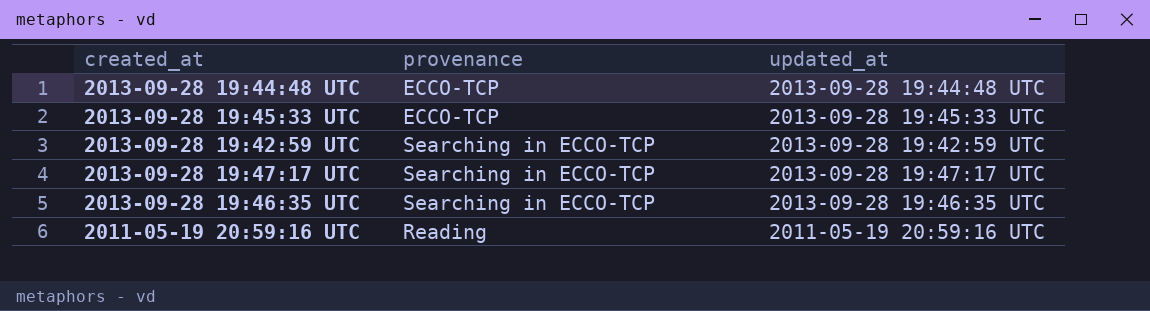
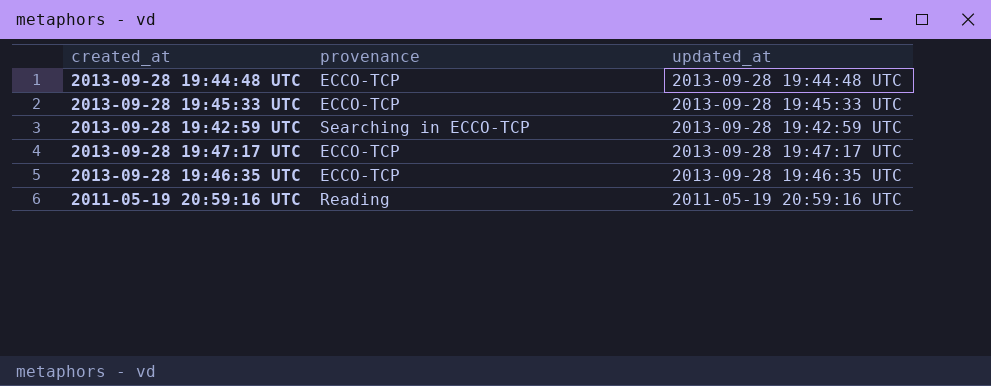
2013-09-28 19:47:17 UTC | provenance: Searching in ECCO-TCP -> ECCO-TCP
2013-09-28 19:46:35 UTC | provenance: Searching in ECCO-TCP -> ECCO-TCP

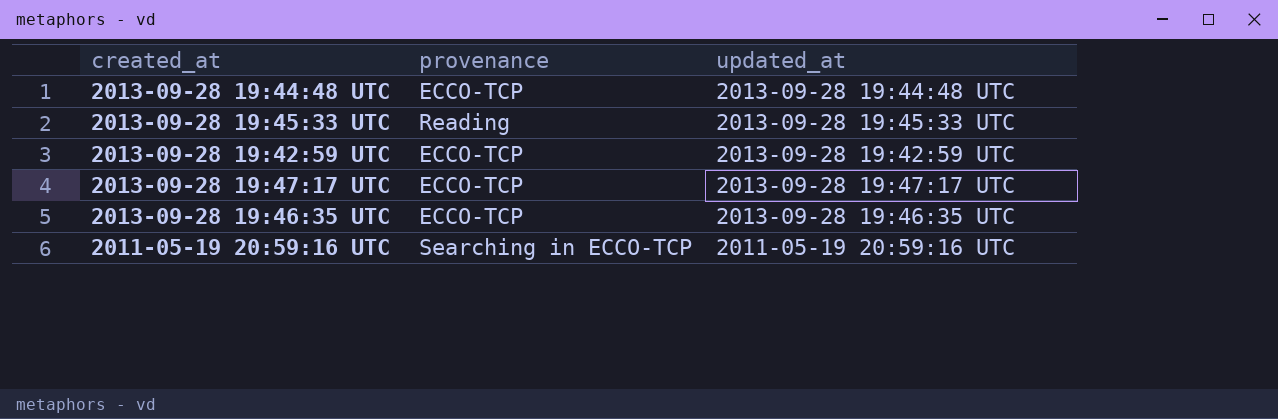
2013-09-28 19:45:33 UTC | provenance: ECCO-TCP -> Reading
2013-09-28 19:42:59 UTC | provenance: Searching in ECCO-TCP -> ECCO-TCP
2011-05-19 20:59:16 UTC | provenance: Reading -> Searching in ECCO-TCP

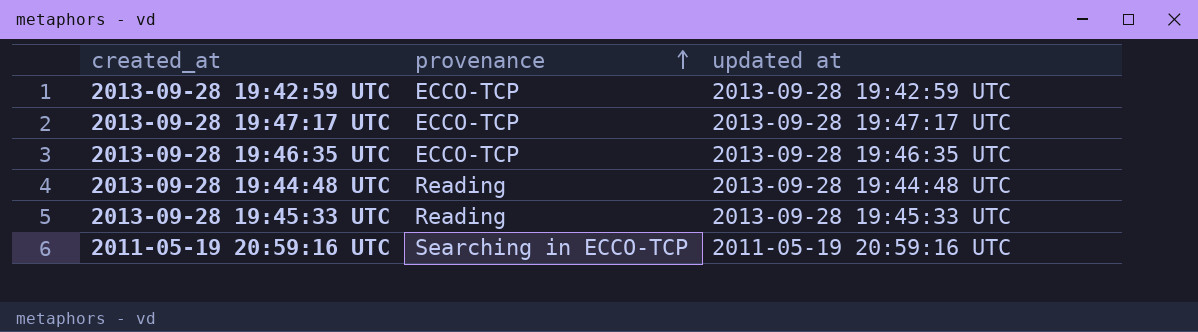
row order: none -> provenance ascending
column name: updated_at -> updated at
2013-09-28 19:44:48 UTC | provenance: ECCO-TCP -> Reading

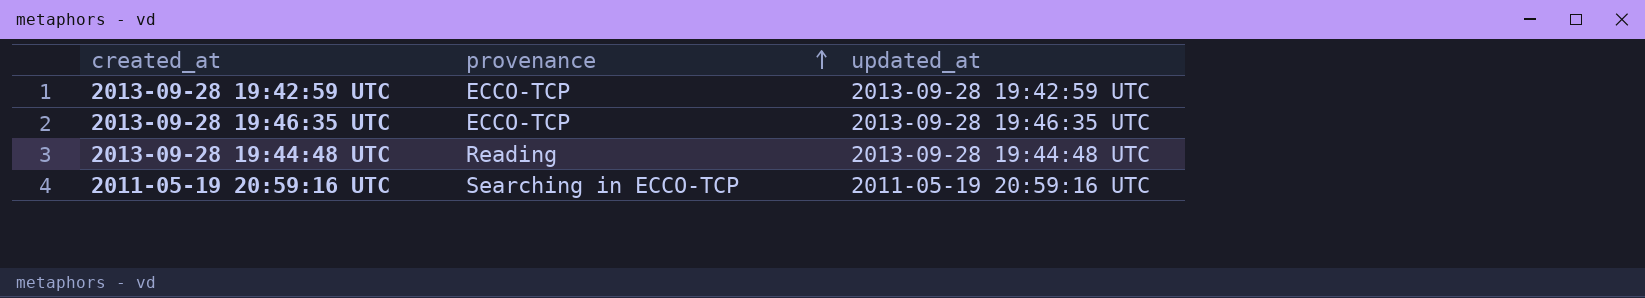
column name: updated at -> updated_at
row 2013-09-28 19:47:17 UTC: ECCO-TCP | 2013-09-28 19:47:17 UTC -> none
row 2013-09-28 19:45:33 UTC: Reading | 2013-09-28 19:45:33 UTC -> none

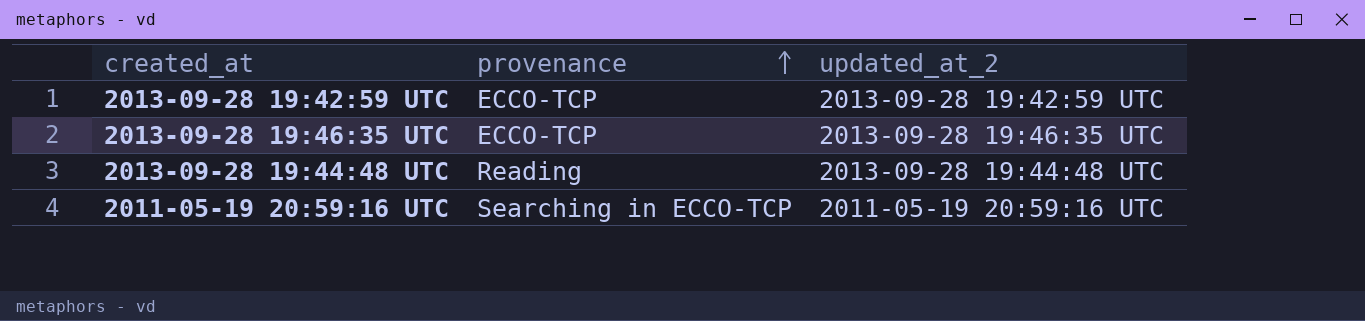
column name: updated_at -> updated_at_2

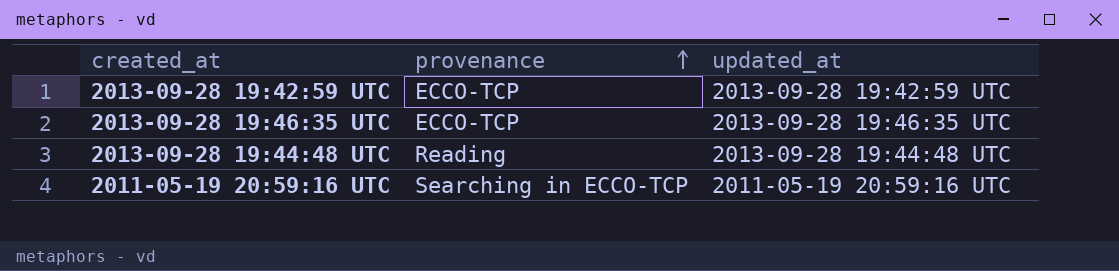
column name: updated_at_2 -> updated_at

